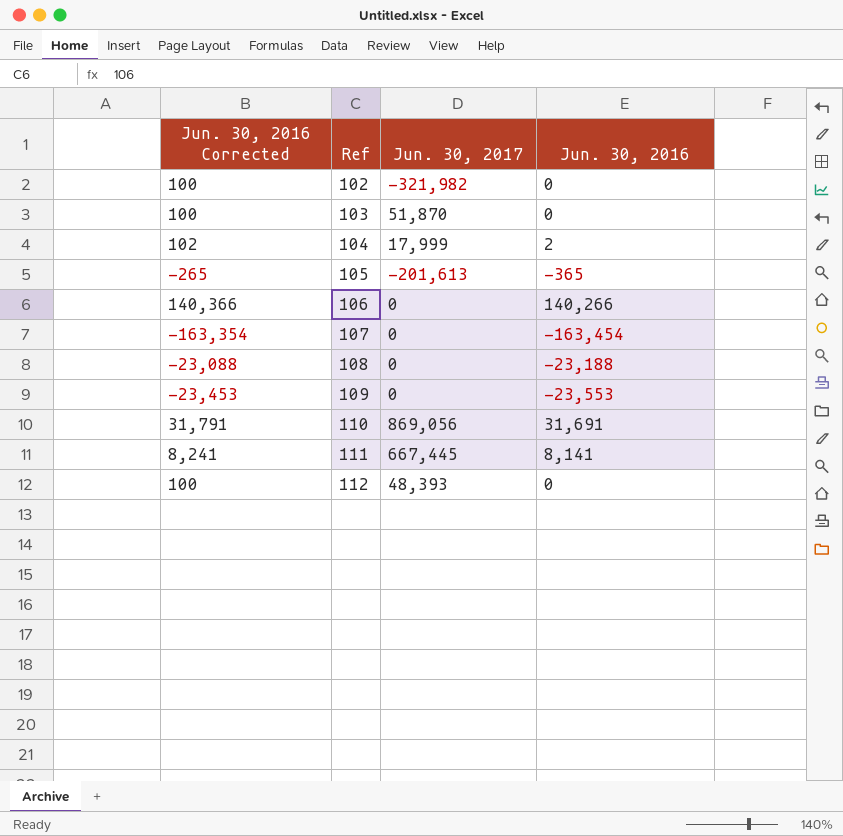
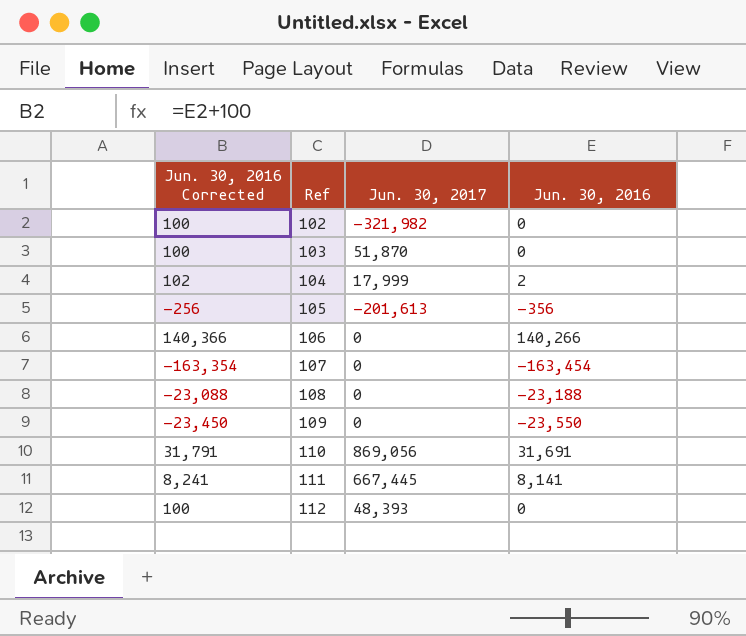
105 | Jun. 30, 2016 Corrected: -265 -> -256
105 | Jun. 30, 2016: -365 -> -356
109 | Jun. 30, 2016 Corrected: -23,453 -> -23,450
109 | Jun. 30, 2016: -23,553 -> -23,550

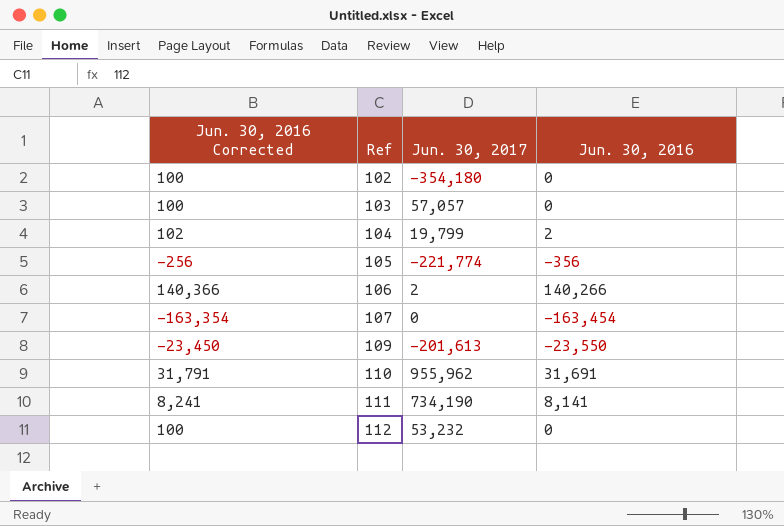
row 108: -23,088 | 0 | -23,188 -> none
102 | Jun. 30, 2017: -321,982 -> -354,180
103 | Jun. 30, 2017: 51,870 -> 57,057
104 | Jun. 30, 2017: 17,999 -> 19,799
105 | Jun. 30, 2017: -201,613 -> -221,774
106 | Jun. 30, 2017: 0 -> 2
109 | Jun. 30, 2017: 0 -> -201,613
110 | Jun. 30, 2017: 869,056 -> 955,962
111 | Jun. 30, 2017: 667,445 -> 734,190
112 | Jun. 30, 2017: 48,393 -> 53,232

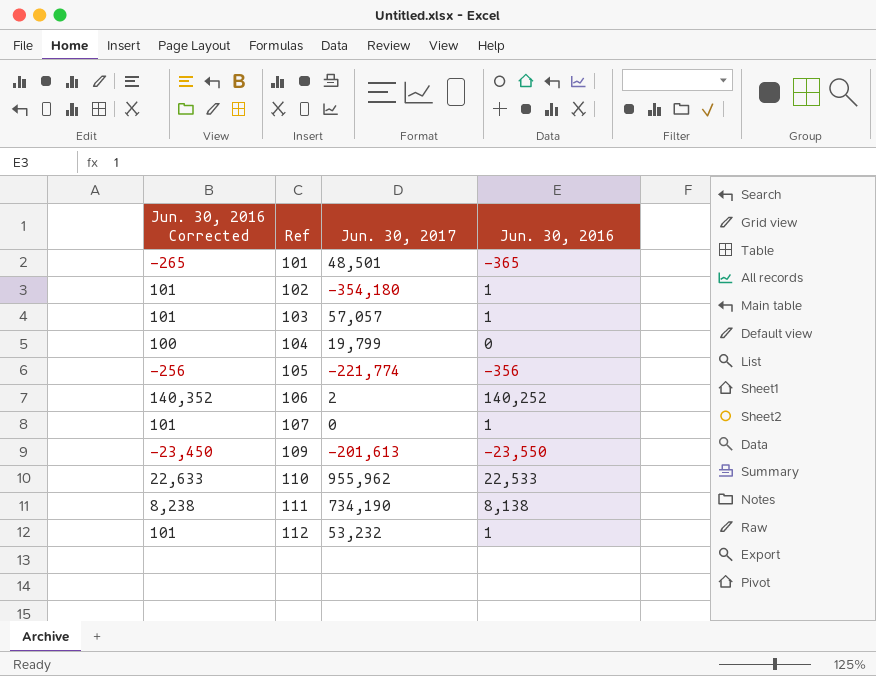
row 101: none -> -265 | 48,501 | -365
102 | Jun. 30, 2016 Corrected: 100 -> 101
102 | Jun. 30, 2016: 0 -> 1
103 | Jun. 30, 2016 Corrected: 100 -> 101
103 | Jun. 30, 2016: 0 -> 1
104 | Jun. 30, 2016 Corrected: 102 -> 100
104 | Jun. 30, 2016: 2 -> 0
106 | Jun. 30, 2016 Corrected: 140,366 -> 140,352
106 | Jun. 30, 2016: 140,266 -> 140,252
107 | Jun. 30, 2016 Corrected: -163,354 -> 101
107 | Jun. 30, 2016: -163,454 -> 1
110 | Jun. 30, 2016 Corrected: 31,791 -> 22,633
110 | Jun. 30, 2016: 31,691 -> 22,533
111 | Jun. 30, 2016 Corrected: 8,241 -> 8,238
111 | Jun. 30, 2016: 8,141 -> 8,138
112 | Jun. 30, 2016 Corrected: 100 -> 101
112 | Jun. 30, 2016: 0 -> 1

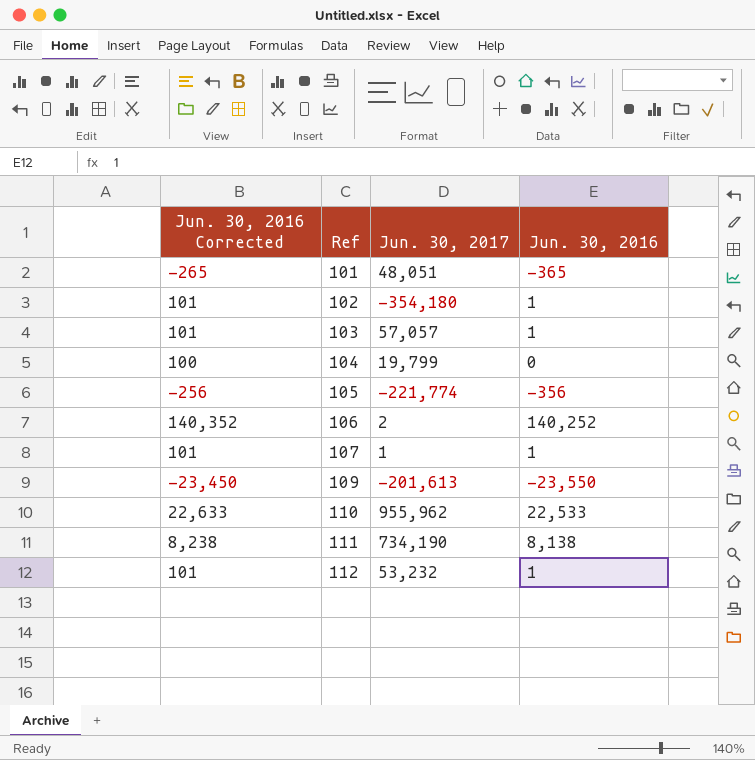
101 | Jun. 30, 2017: 48,501 -> 48,051
107 | Jun. 30, 2017: 0 -> 1

